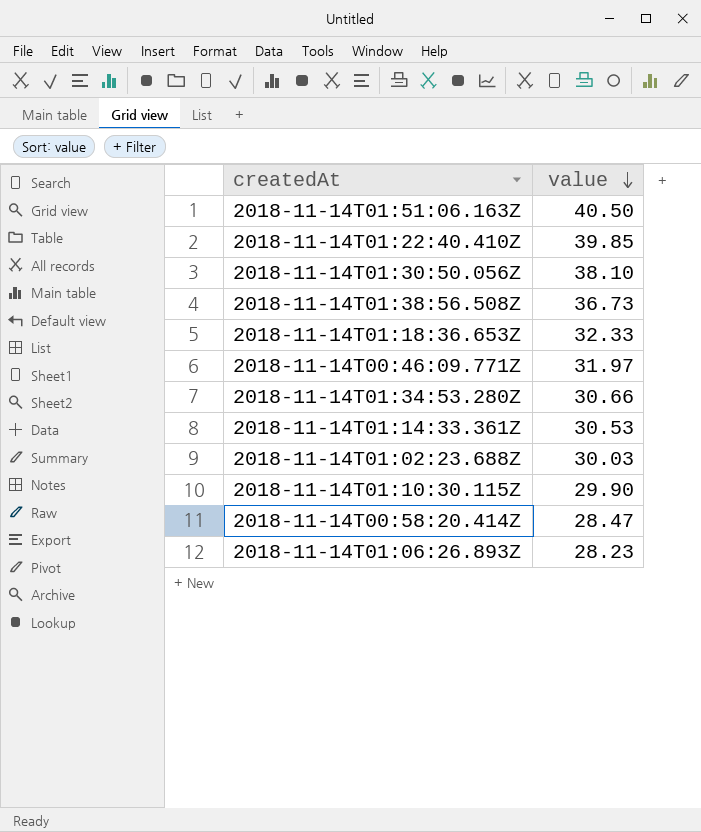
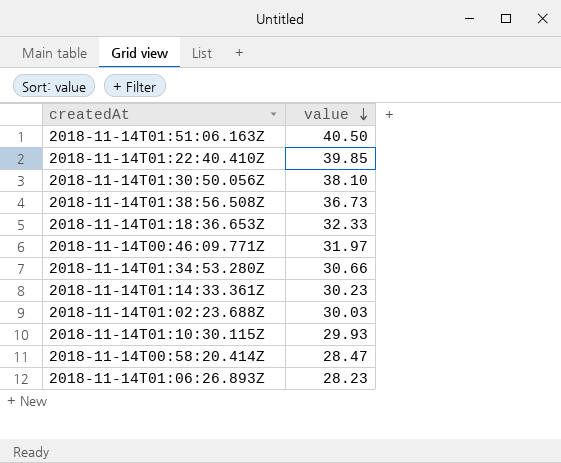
2018-11-14T01:14:33.361Z | value: 30.53 -> 30.23
2018-11-14T01:10:30.115Z | value: 29.90 -> 29.93

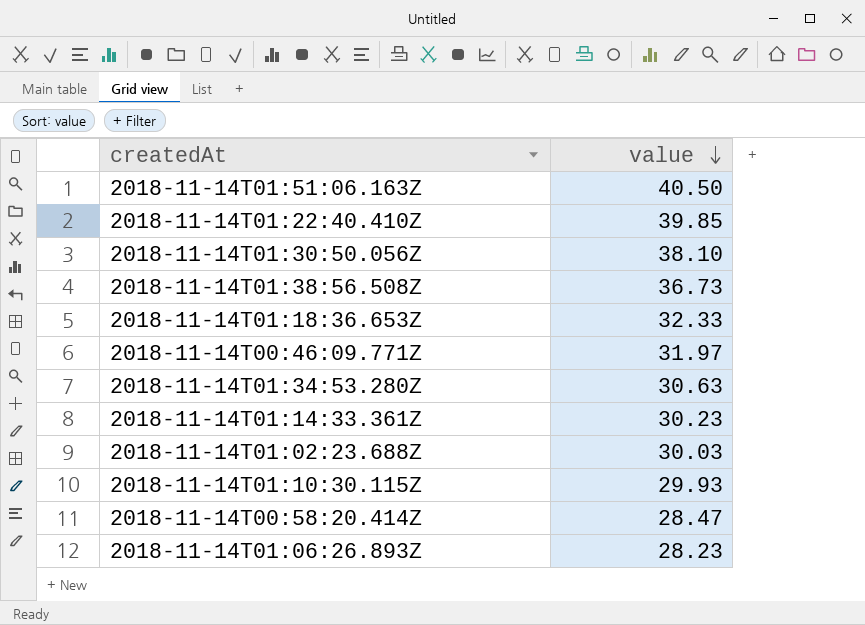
2018-11-14T01:34:53.280Z | value: 30.66 -> 30.63

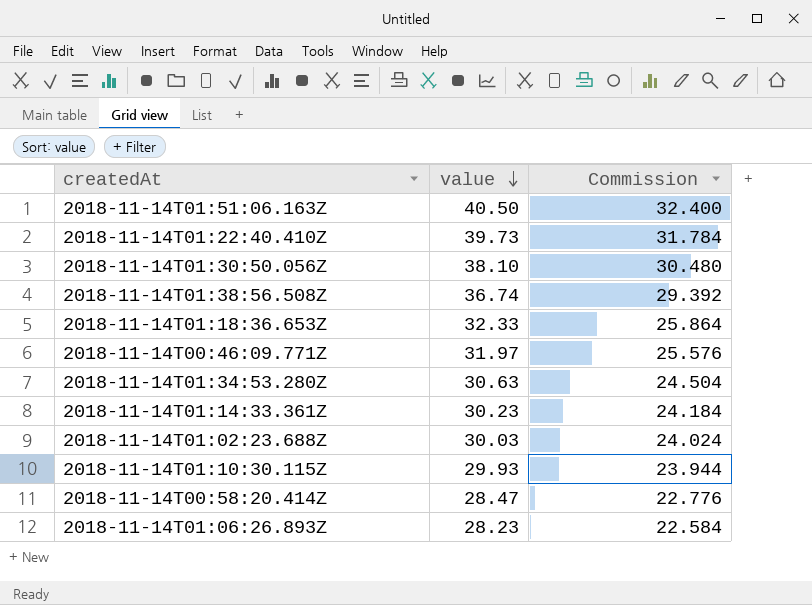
column Commission | formula: none -> [value] * 0.8
2018-11-14T01:22:40.410Z | value: 39.85 -> 39.73
2018-11-14T01:38:56.508Z | value: 36.73 -> 36.74

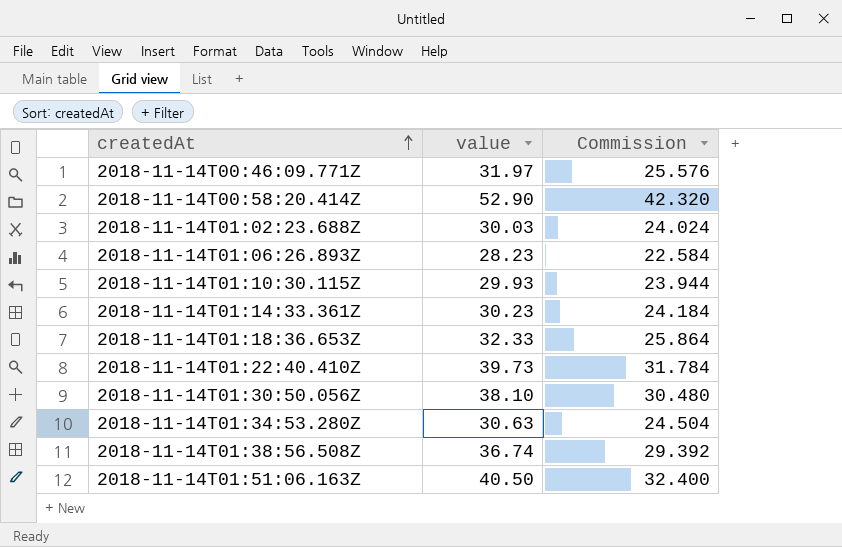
row order: value descending -> createdAt ascending
2018-11-14T00:58:20.414Z | value: 28.47 -> 52.90
2018-11-14T00:58:20.414Z | Commission: 22.776 -> 42.320

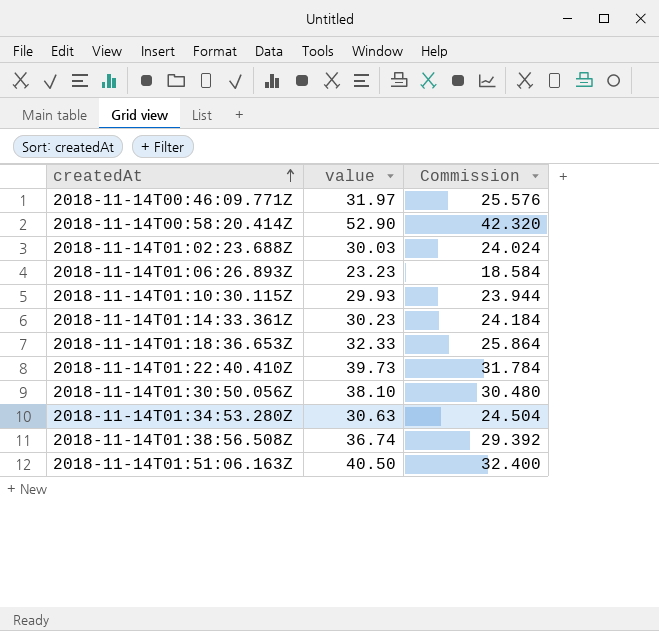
2018-11-14T01:06:26.893Z | value: 28.23 -> 23.23
2018-11-14T01:06:26.893Z | Commission: 22.584 -> 18.584

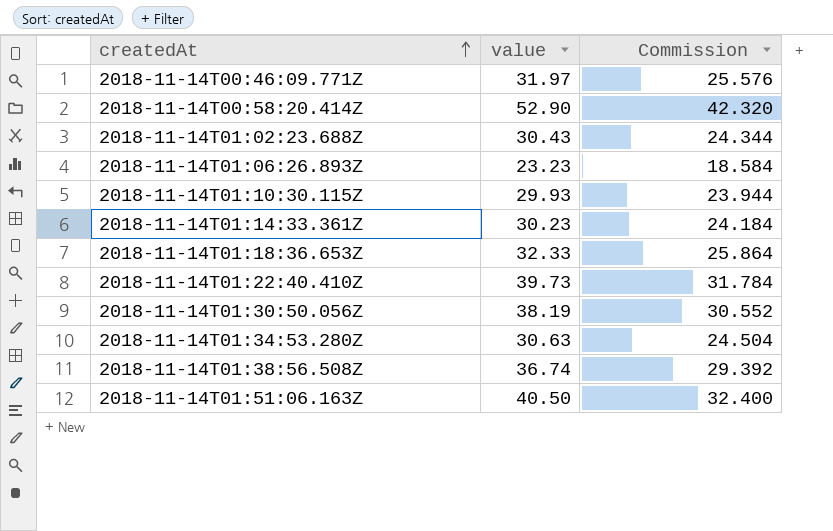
2018-11-14T01:02:23.688Z | value: 30.03 -> 30.43
2018-11-14T01:02:23.688Z | Commission: 24.024 -> 24.344
2018-11-14T01:30:50.056Z | value: 38.10 -> 38.19
2018-11-14T01:30:50.056Z | Commission: 30.480 -> 30.552

